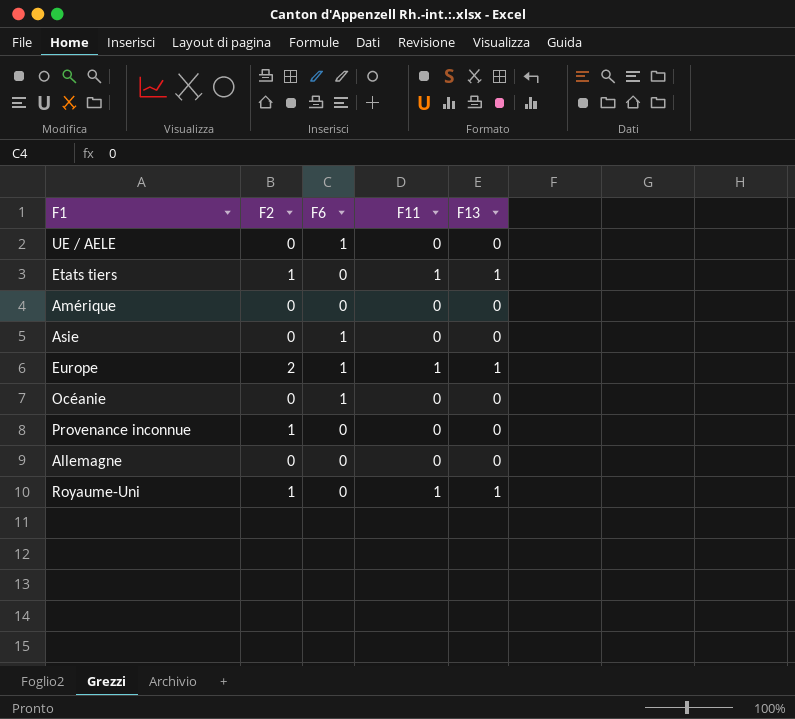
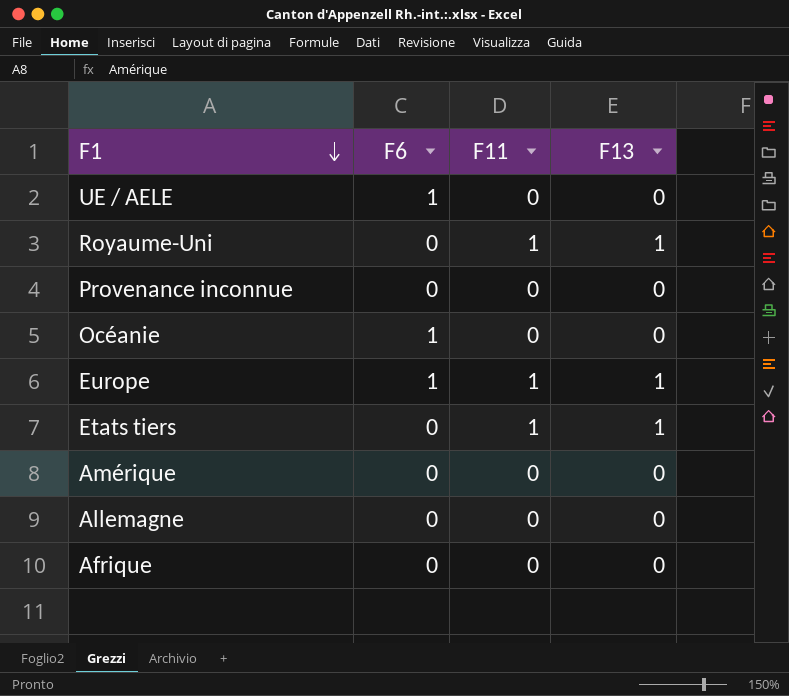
row order: none -> F1 descending
column F2 | position: 2 -> none
row Asie: 0 | 1 | 0 | 0 -> none
row Afrique: none -> 0 | 0 | 0

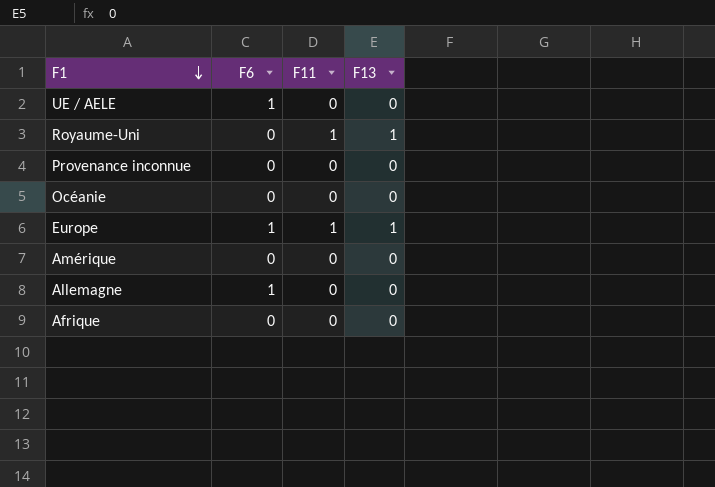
row Etats tiers: 0 | 1 | 1 -> none
Océanie | F6: 1 -> 0
Allemagne | F6: 0 -> 1

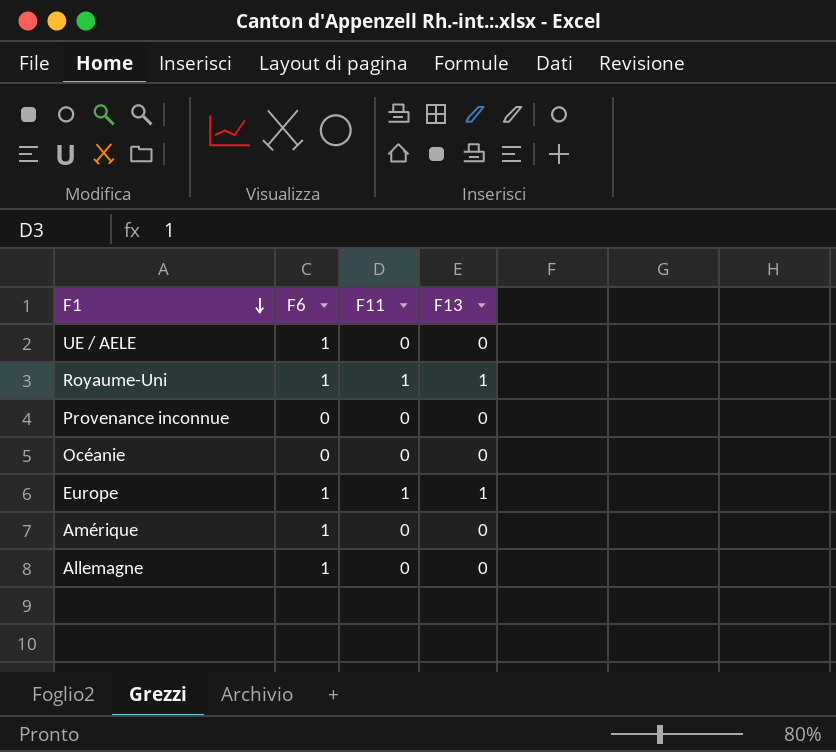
row Afrique: 0 | 0 | 0 -> none
Royaume-Uni | F6: 0 -> 1
Amérique | F6: 0 -> 1

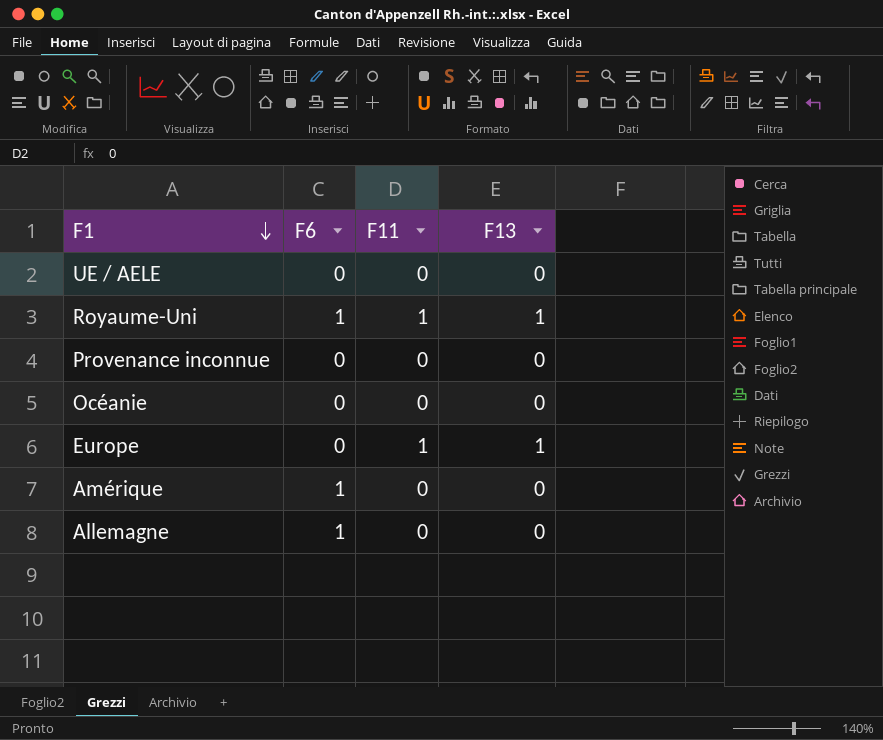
UE / AELE | F6: 1 -> 0
Europe | F6: 1 -> 0

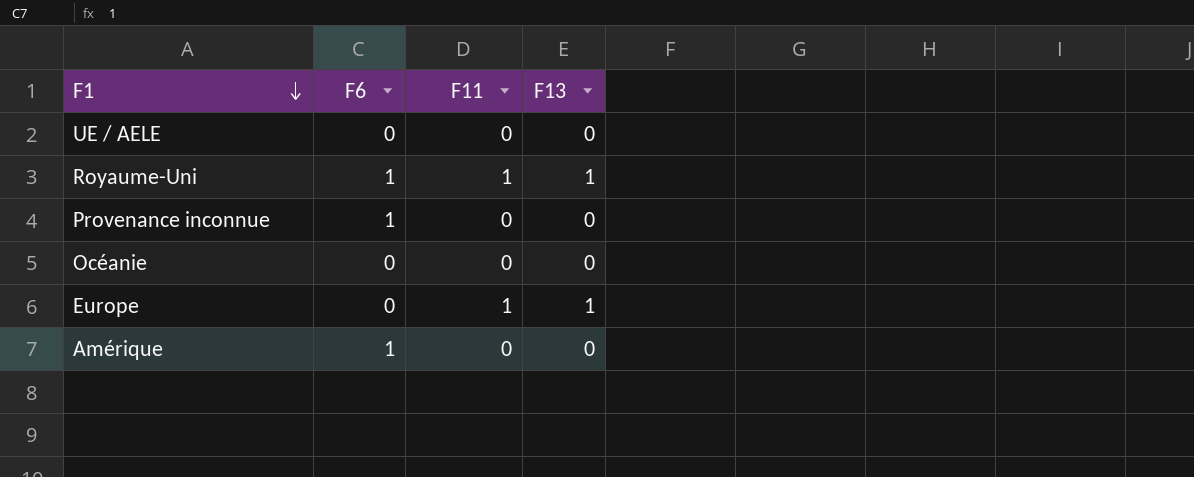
row Allemagne: 1 | 0 | 0 -> none
Provenance inconnue | F6: 0 -> 1

